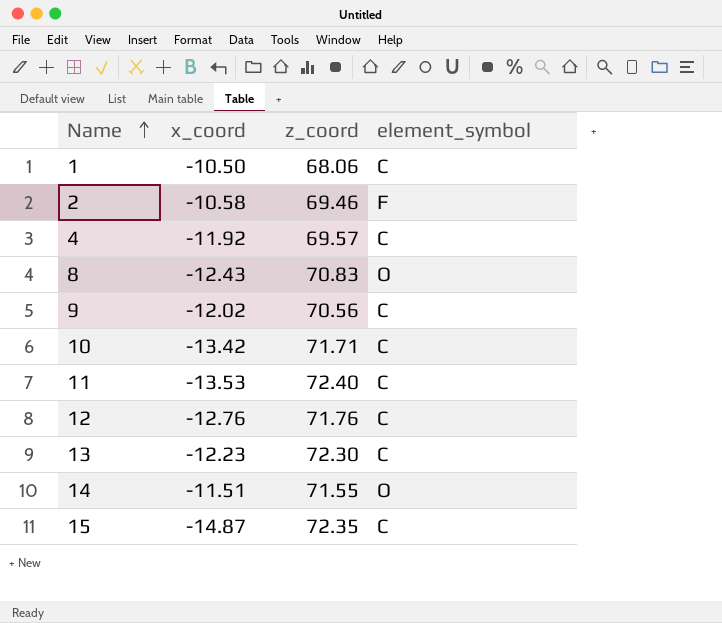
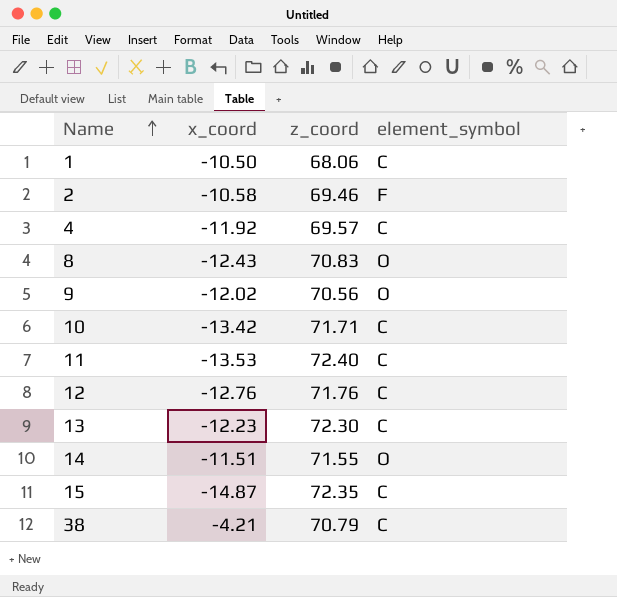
9 | element_symbol: C -> O
row 38: none -> -4.21 | 70.79 | C

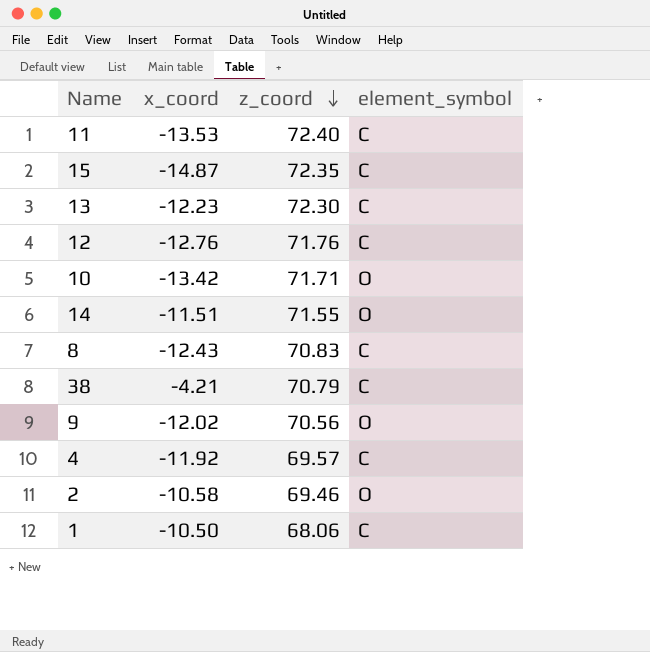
row order: Name ascending -> z_coord descending
10 | element_symbol: C -> O
8 | element_symbol: O -> C
2 | element_symbol: F -> O

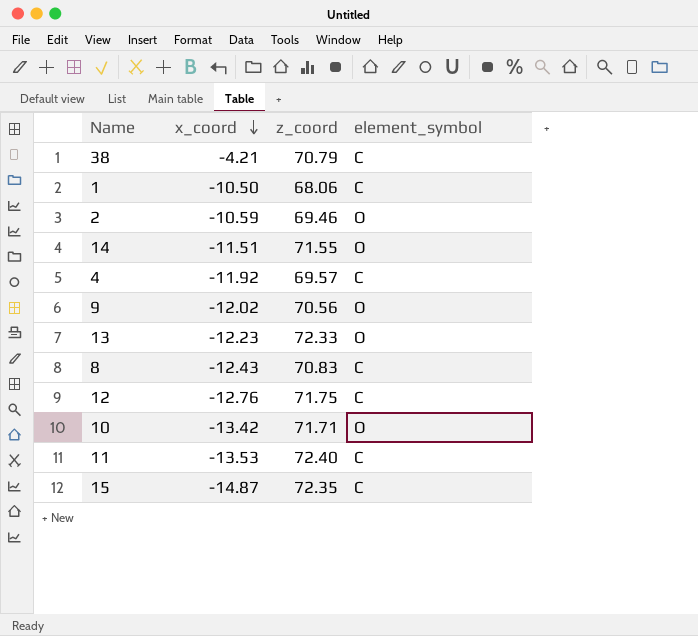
row order: z_coord descending -> x_coord descending
2 | x_coord: -10.58 -> -10.59
13 | z_coord: 72.30 -> 72.33
13 | element_symbol: C -> O
12 | z_coord: 71.76 -> 71.75

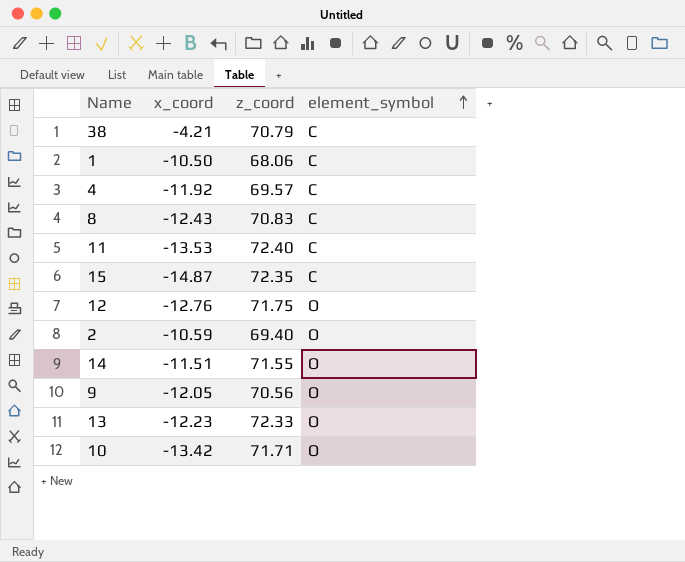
row order: x_coord descending -> element_symbol ascending
12 | element_symbol: C -> O
2 | z_coord: 69.46 -> 69.40
9 | x_coord: -12.02 -> -12.05

